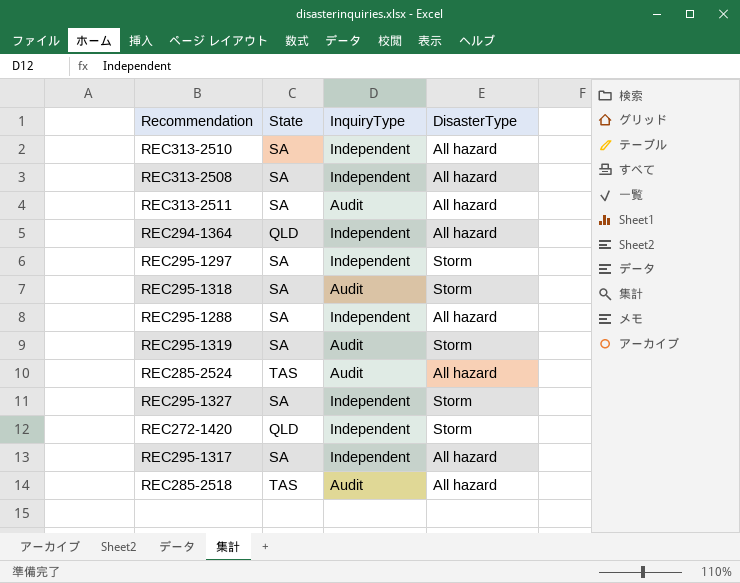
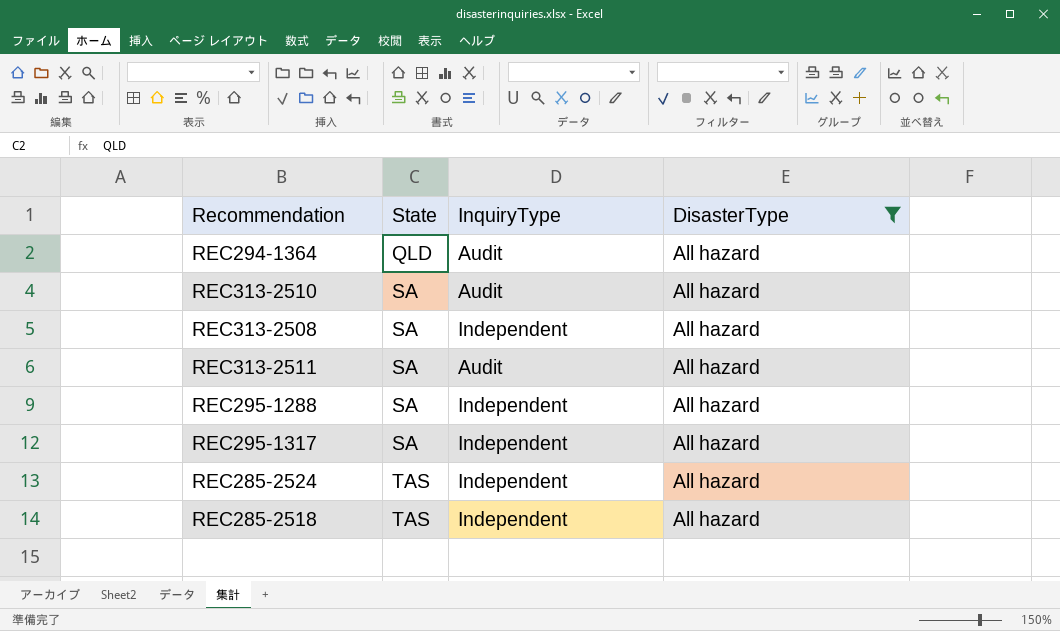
filter: none -> DisasterType = All hazard
row order: none -> State ascending
REC294-1364 | InquiryType: Independent -> Audit
REC313-2510 | InquiryType: Independent -> Audit
REC285-2524 | InquiryType: Audit -> Independent
REC285-2518 | InquiryType: Audit -> Independent

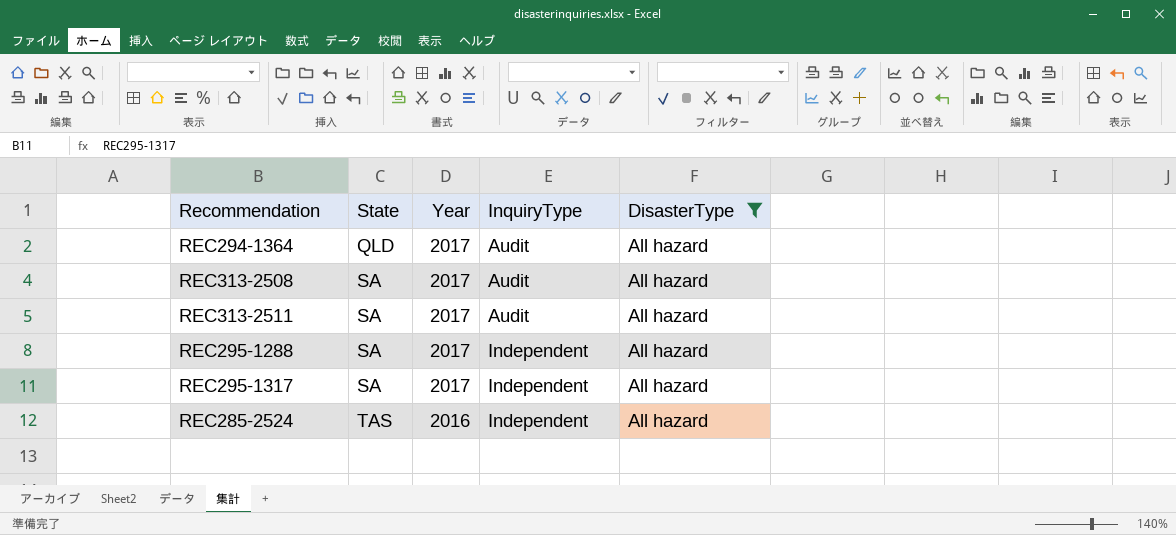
column Year | position: none -> 3
row REC313-2510: SA | Audit | All hazard -> none
row REC285-2518: TAS | Independent | All hazard -> none
REC313-2508 | InquiryType: Independent -> Audit

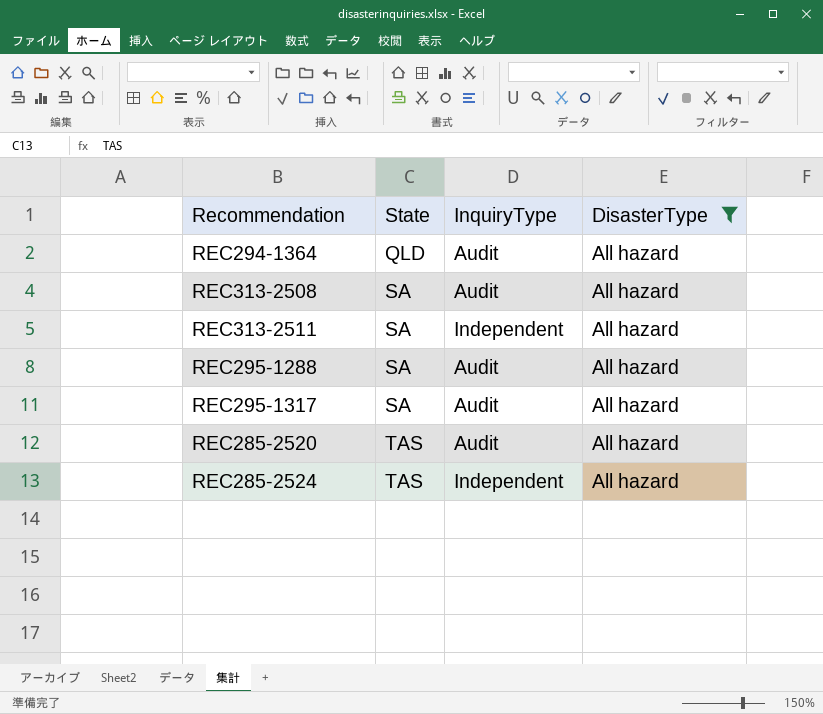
column Year | position: 3 -> none
REC313-2511 | InquiryType: Audit -> Independent
REC295-1288 | InquiryType: Independent -> Audit
REC295-1317 | InquiryType: Independent -> Audit
row REC285-2520: none -> TAS | Audit | All hazard

